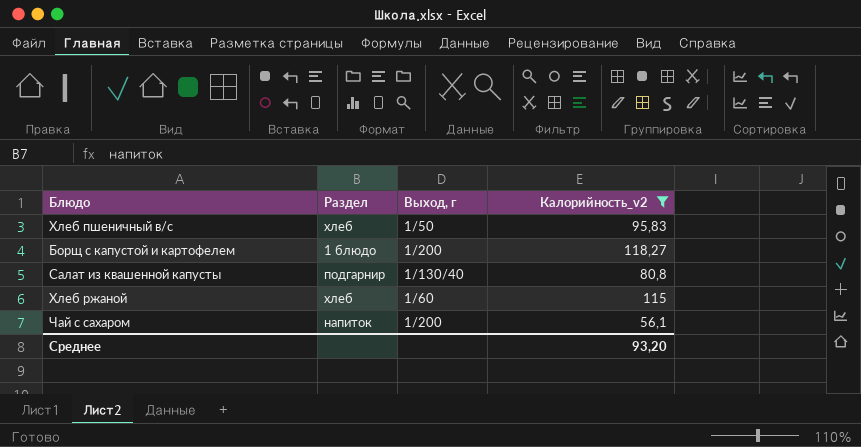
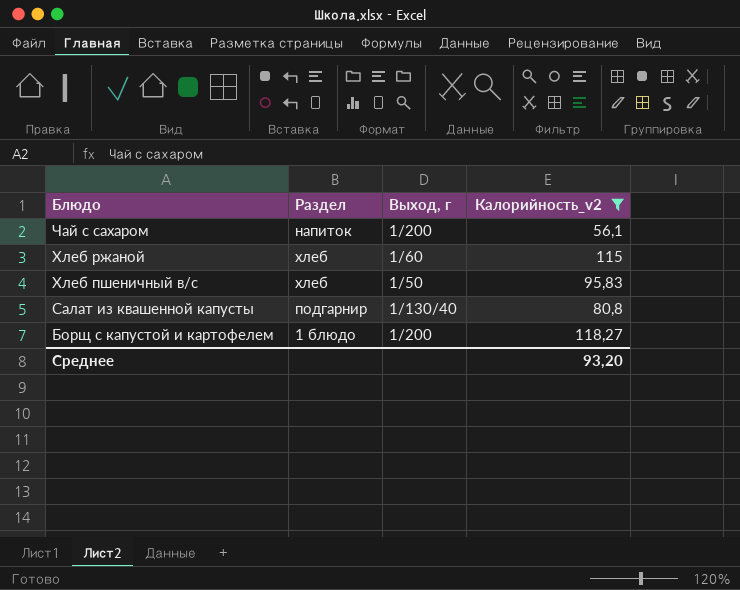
row order: none -> Блюдо descending

